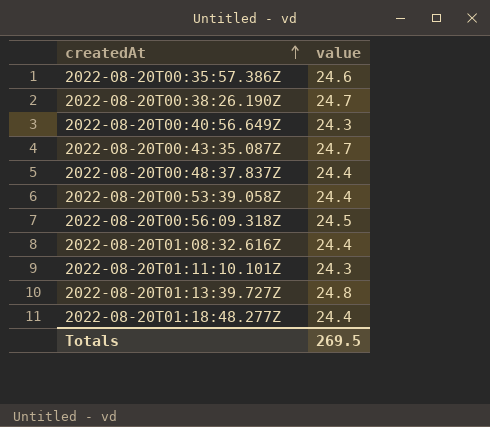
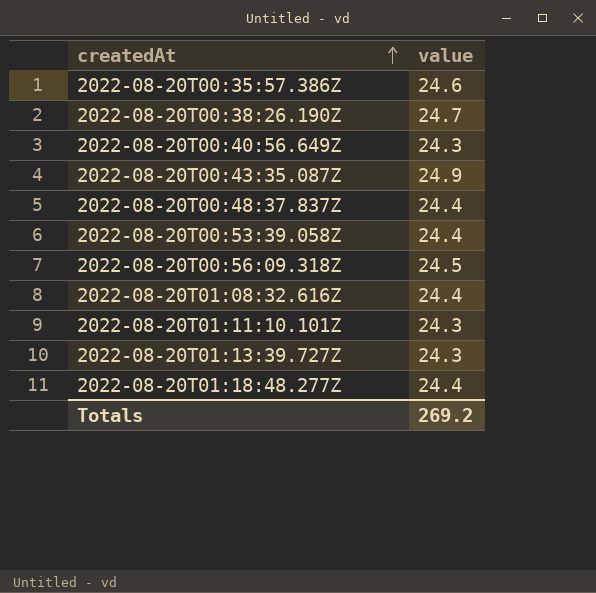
2022-08-20T00:43:35.087Z | value: 24.7 -> 24.9
2022-08-20T01:13:39.727Z | value: 24.8 -> 24.3
Totals | value: 269.5 -> 269.2

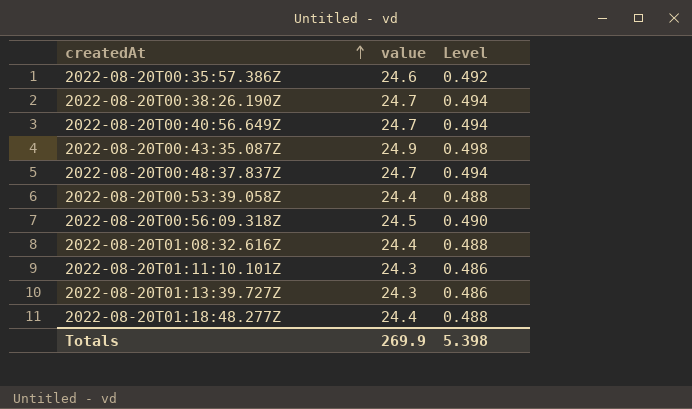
column Level | formula: none -> [value] * 0.02
2022-08-20T00:40:56.649Z | value: 24.3 -> 24.7
2022-08-20T00:48:37.837Z | value: 24.4 -> 24.7
Totals | value: 269.2 -> 269.9

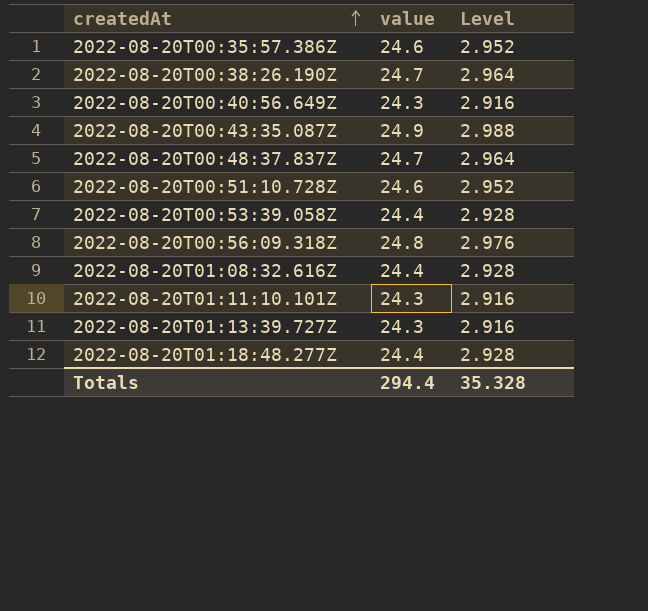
column Level | formula: [value] * 0.02 -> [value] * 0.12
2022-08-20T00:40:56.649Z | value: 24.7 -> 24.3
row 2022-08-20T00:51:10.728Z: none -> 24.6 | 2.952
2022-08-20T00:56:09.318Z | value: 24.5 -> 24.8
Totals | value: 269.9 -> 294.4
Totals | Level: 5.398 -> 35.328

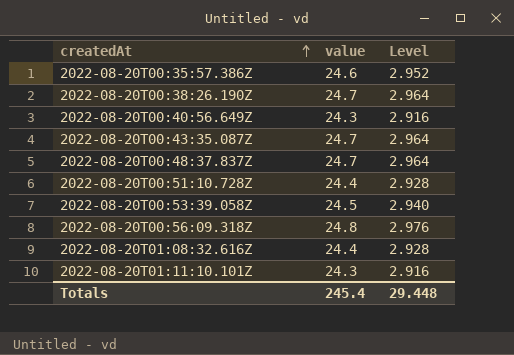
row 2022-08-20T01:13:39.727Z: 24.3 | 2.916 -> none
row 2022-08-20T01:18:48.277Z: 24.4 | 2.928 -> none
2022-08-20T00:43:35.087Z | value: 24.9 -> 24.7
2022-08-20T00:43:35.087Z | Level: 2.988 -> 2.964
2022-08-20T00:51:10.728Z | value: 24.6 -> 24.4
2022-08-20T00:51:10.728Z | Level: 2.952 -> 2.928
2022-08-20T00:53:39.058Z | value: 24.4 -> 24.5
2022-08-20T00:53:39.058Z | Level: 2.928 -> 2.940
Totals | value: 294.4 -> 245.4
Totals | Level: 35.328 -> 29.448

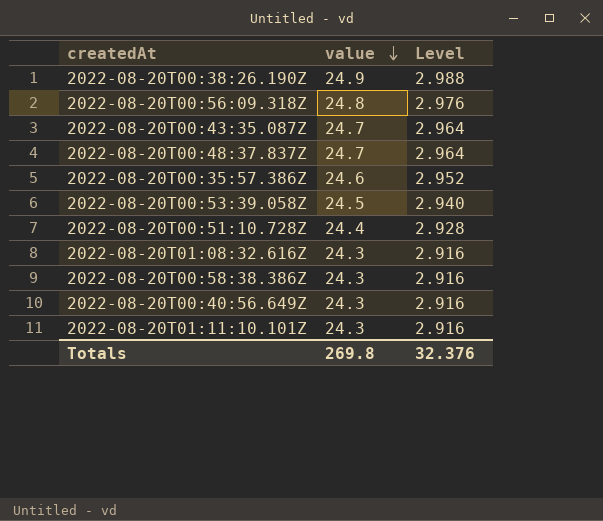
row order: createdAt ascending -> value descending
2022-08-20T00:38:26.190Z | value: 24.7 -> 24.9
2022-08-20T00:38:26.190Z | Level: 2.964 -> 2.988
2022-08-20T01:08:32.616Z | value: 24.4 -> 24.3
2022-08-20T01:08:32.616Z | Level: 2.928 -> 2.916
row 2022-08-20T00:58:38.386Z: none -> 24.3 | 2.916
Totals | value: 245.4 -> 269.8
Totals | Level: 29.448 -> 32.376

